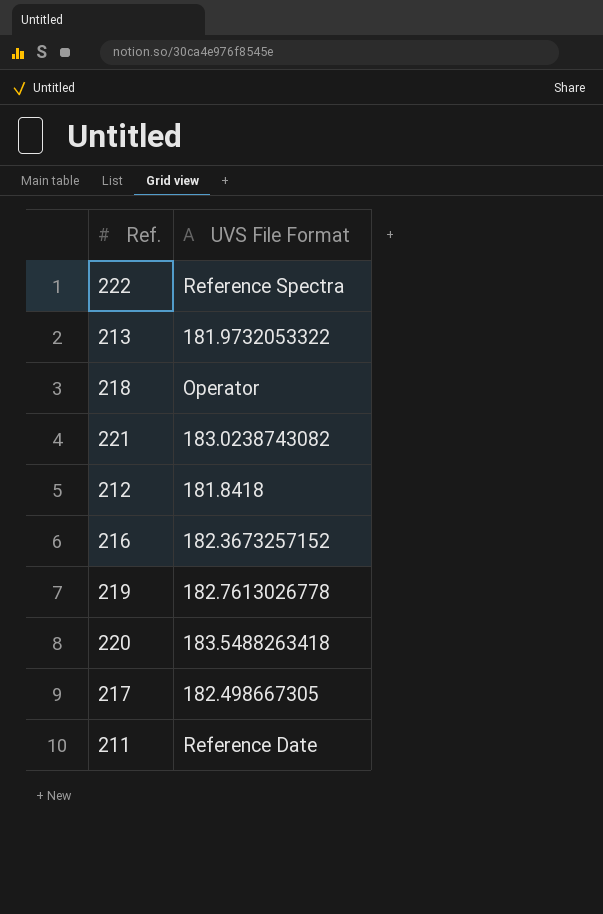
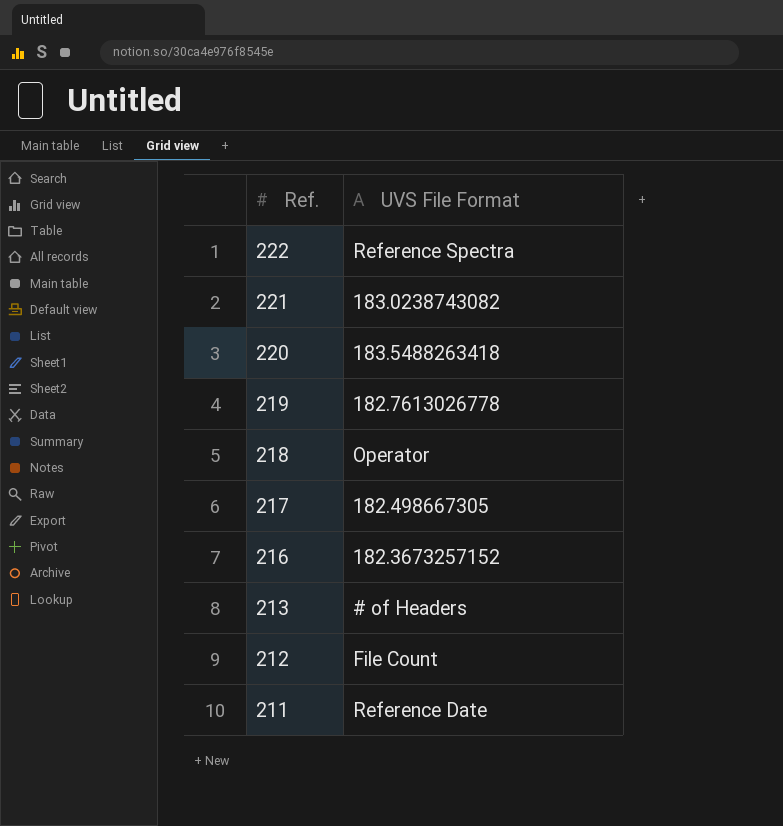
row order: none -> Ref. descending
213 | UVS File Format: 181.9732053322 -> # of Headers
212 | UVS File Format: 181.8418 -> File Count

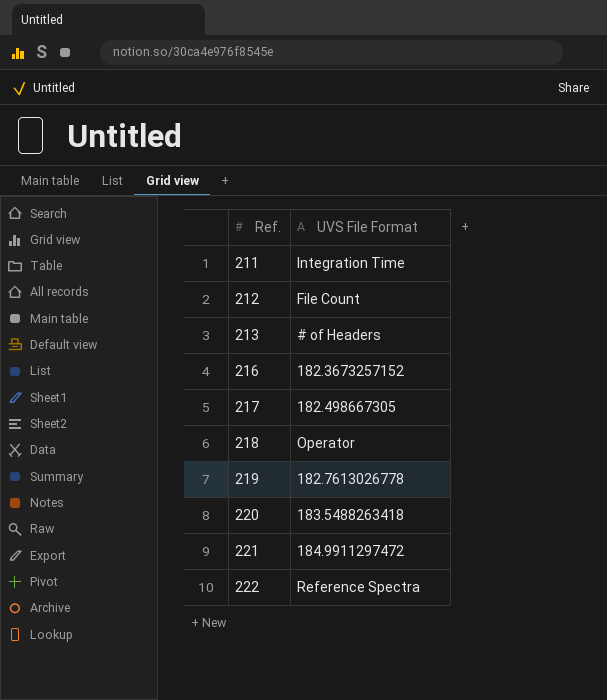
row order: Ref. descending -> Ref. ascending
211 | UVS File Format: Reference Date -> Integration Time
221 | UVS File Format: 183.0238743082 -> 184.9911297472

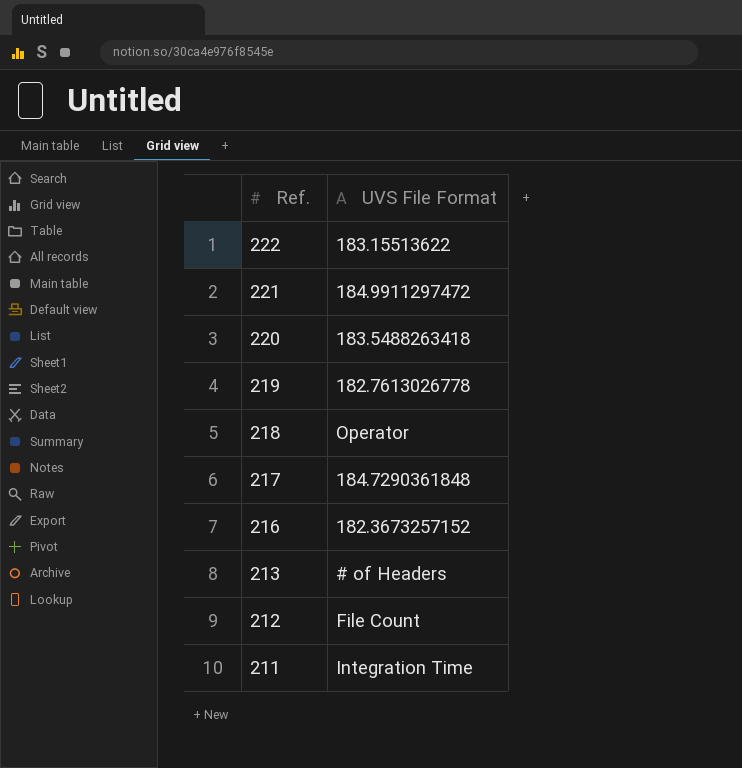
row order: Ref. ascending -> Ref. descending
222 | UVS File Format: Reference Spectra -> 183.15513622
217 | UVS File Format: 182.498667305 -> 184.7290361848

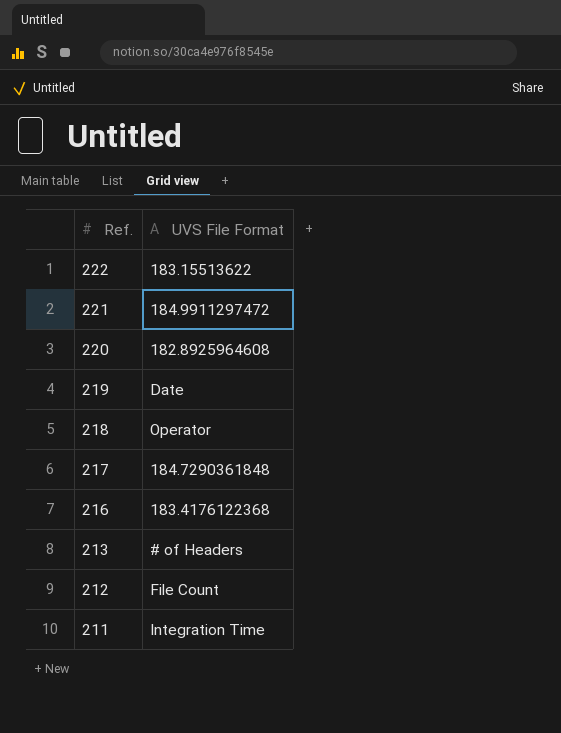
220 | UVS File Format: 183.5488263418 -> 182.8925964608
219 | UVS File Format: 182.7613026778 -> Date
216 | UVS File Format: 182.3673257152 -> 183.4176122368

